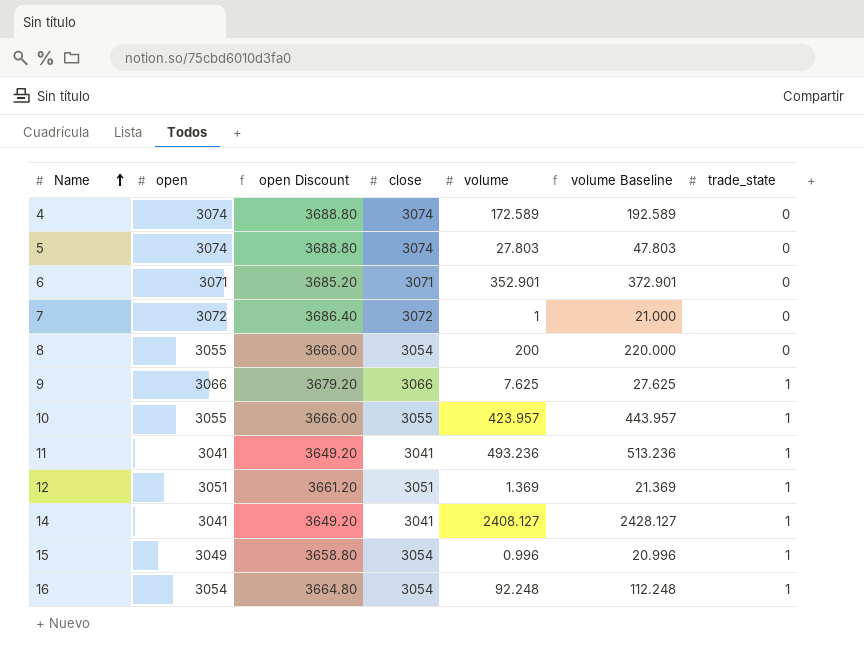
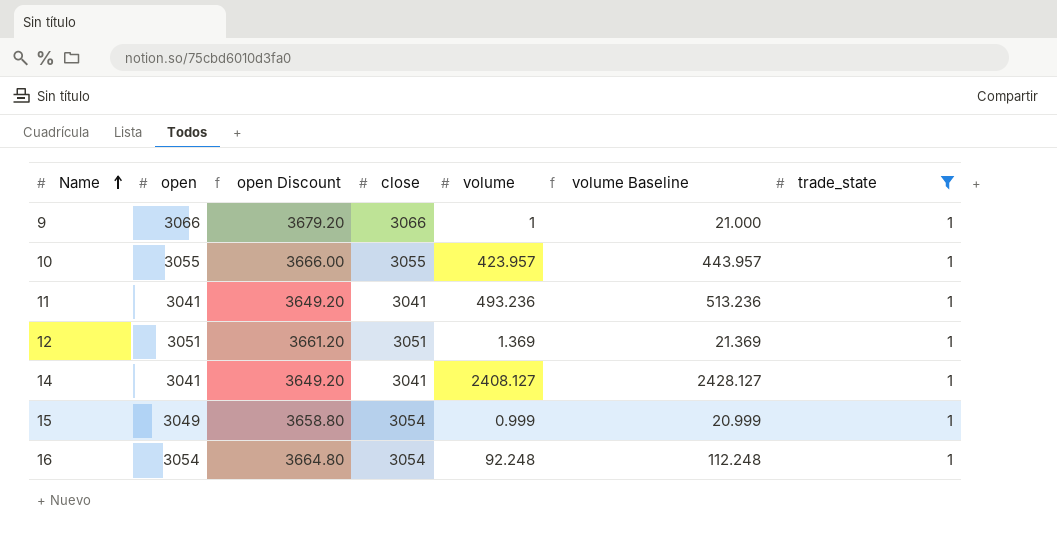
filter: none -> trade_state = 1
9 | volume: 7.625 -> 1
9 | volume Baseline: 27.625 -> 21.000
15 | volume: 0.996 -> 0.999
15 | volume Baseline: 20.996 -> 20.999

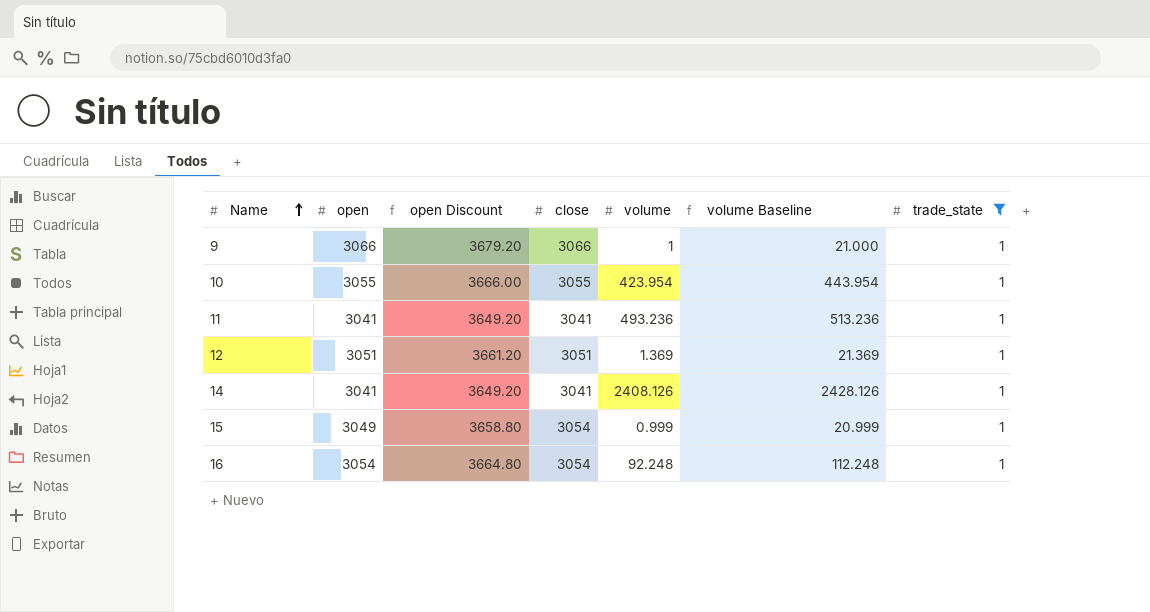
10 | volume: 423.957 -> 423.954
10 | volume Baseline: 443.957 -> 443.954
14 | volume: 2408.127 -> 2408.126
14 | volume Baseline: 2428.127 -> 2428.126

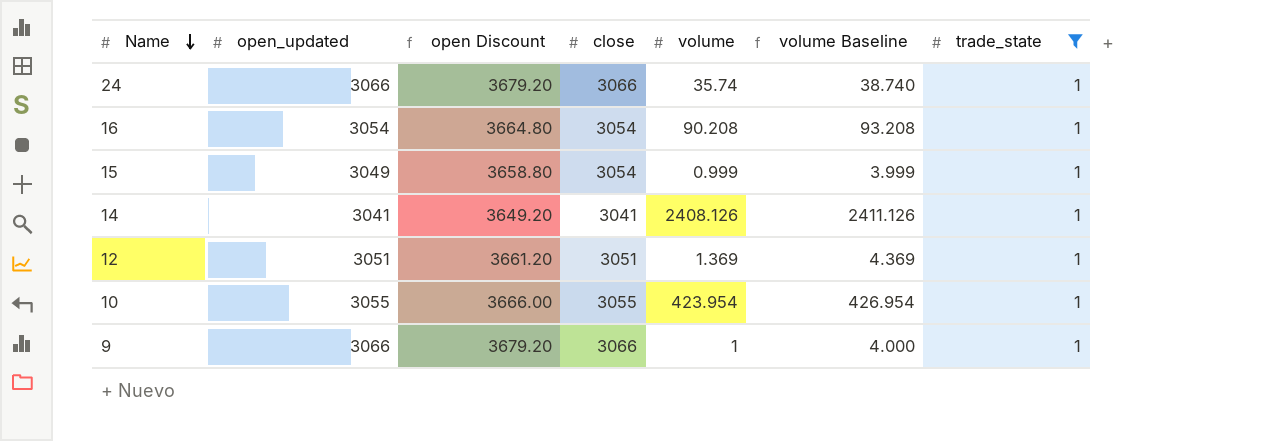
row order: Name ascending -> Name descending
column name: open -> open_updated
column volume Baseline | formula: [volume] + 20 -> [volume] + 3
row 11: 3041 | 3649.20 | 3041 | 493.236 | 513.236 | 1 -> none
row 24: none -> 3066 | 3679.20 | 3066 | 35.74 | 38.740 | 1
16 | volume: 92.248 -> 90.208

